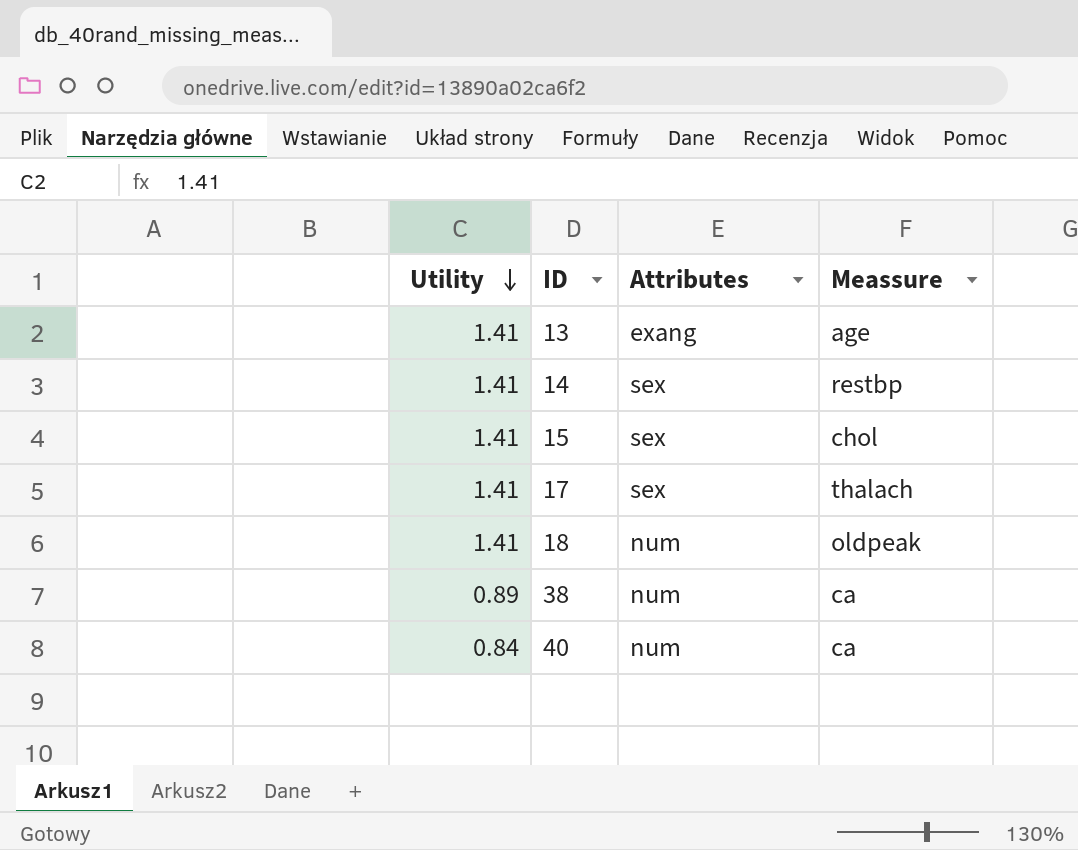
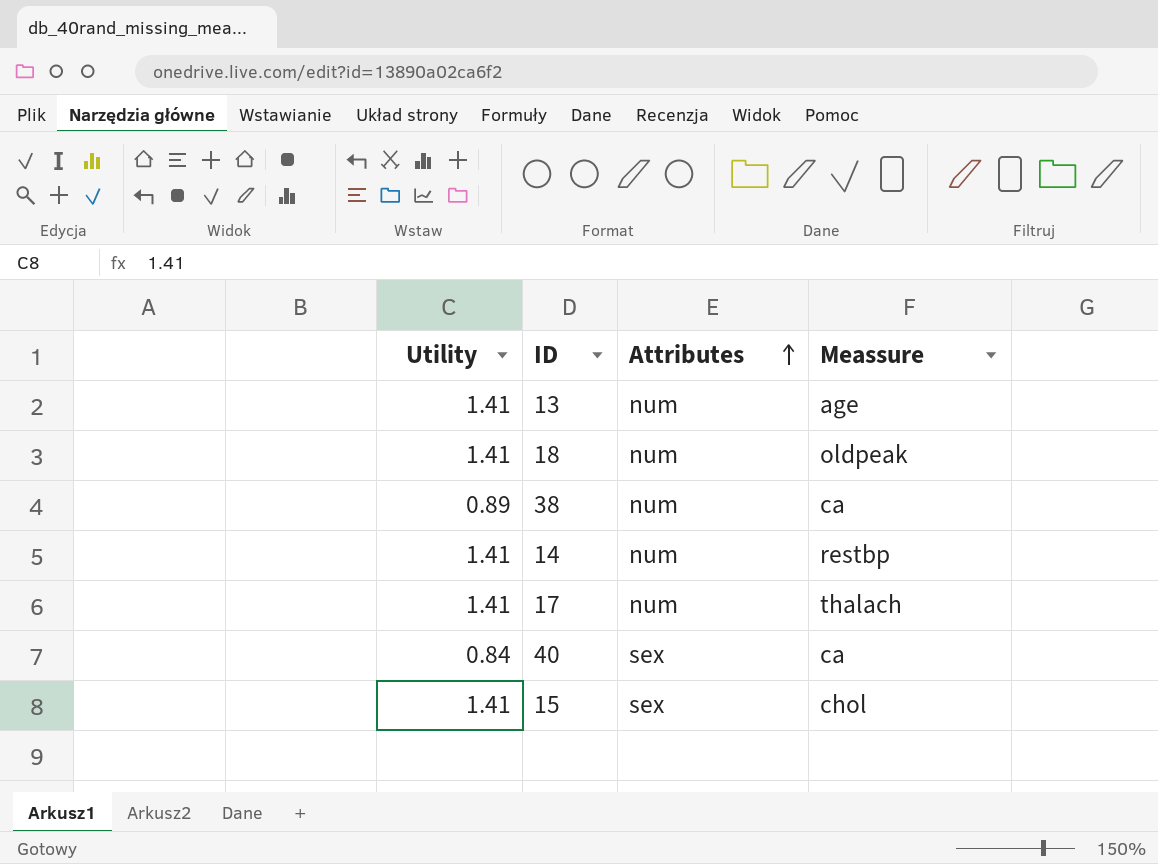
row order: Utility descending -> Attributes ascending
13 | Attributes: exang -> num
14 | Attributes: sex -> num
17 | Attributes: sex -> num
40 | Attributes: num -> sex

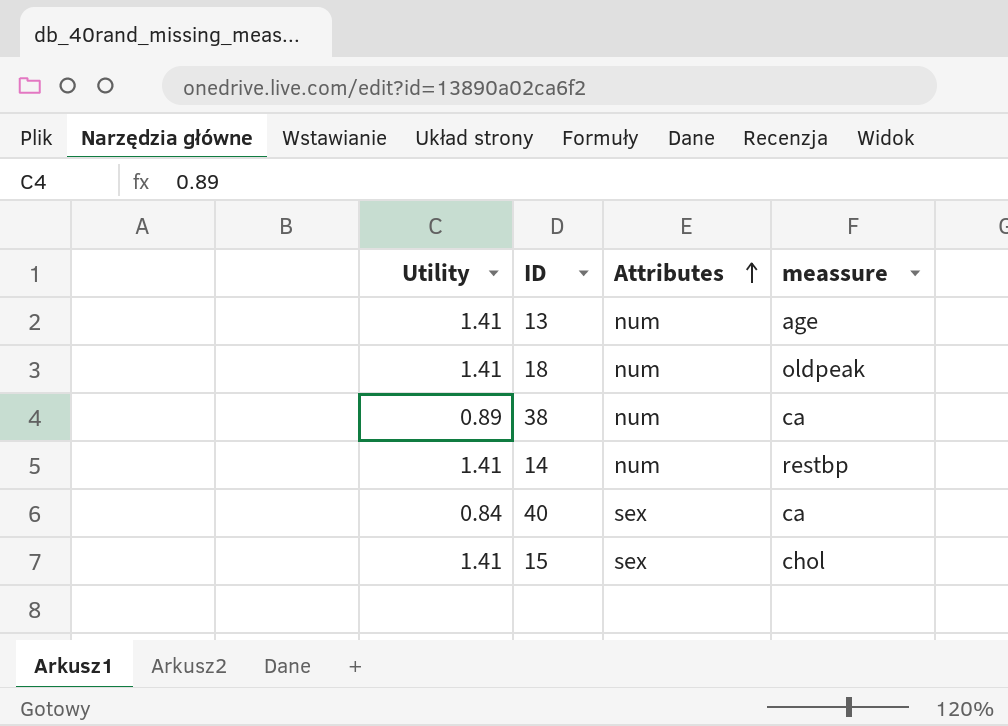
column name: Meassure -> meassure
row 17: 1.41 | num | thalach -> none

